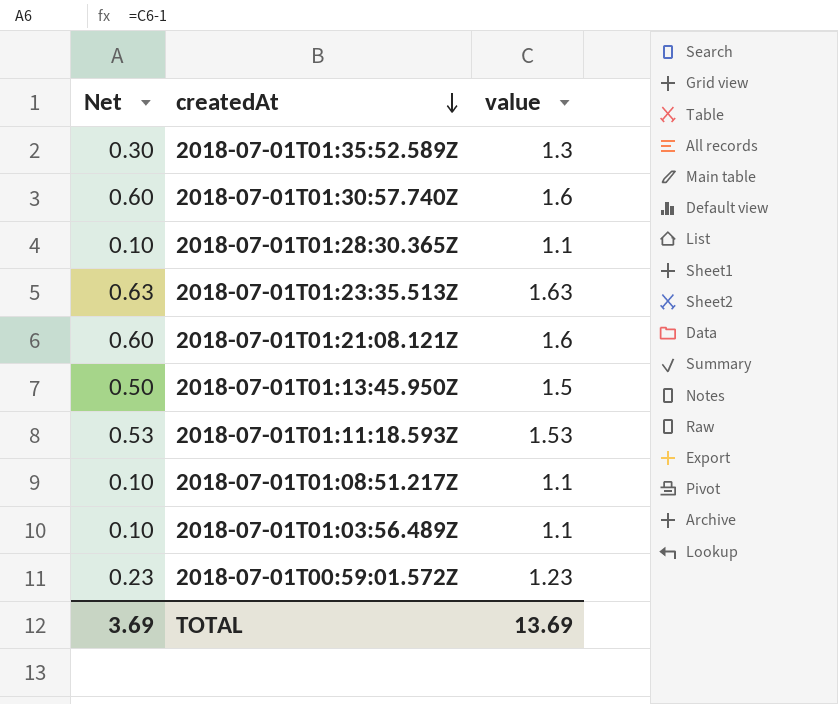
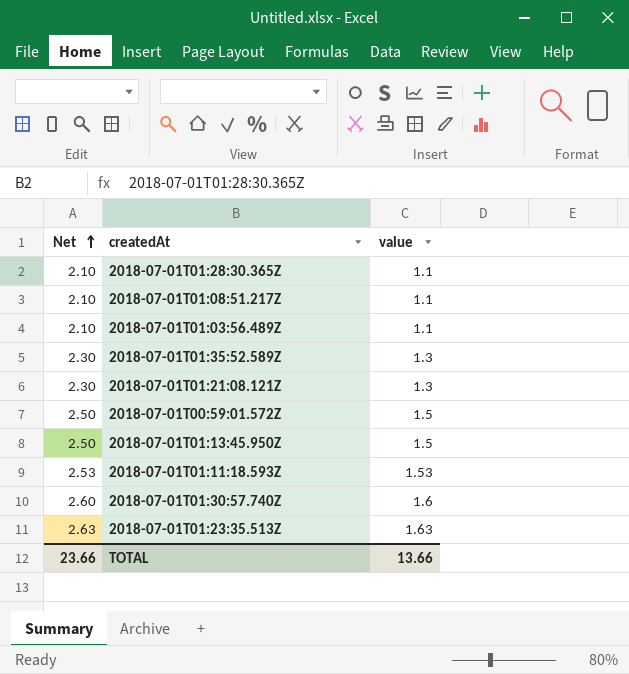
row order: createdAt descending -> Net ascending
column Net | formula: [value] - 1 -> [value] + 1
2018-07-01T01:21:08.121Z | value: 1.6 -> 1.3
2018-07-01T00:59:01.572Z | value: 1.23 -> 1.5
TOTAL | Net: 3.69 -> 23.66
TOTAL | value: 13.69 -> 13.66

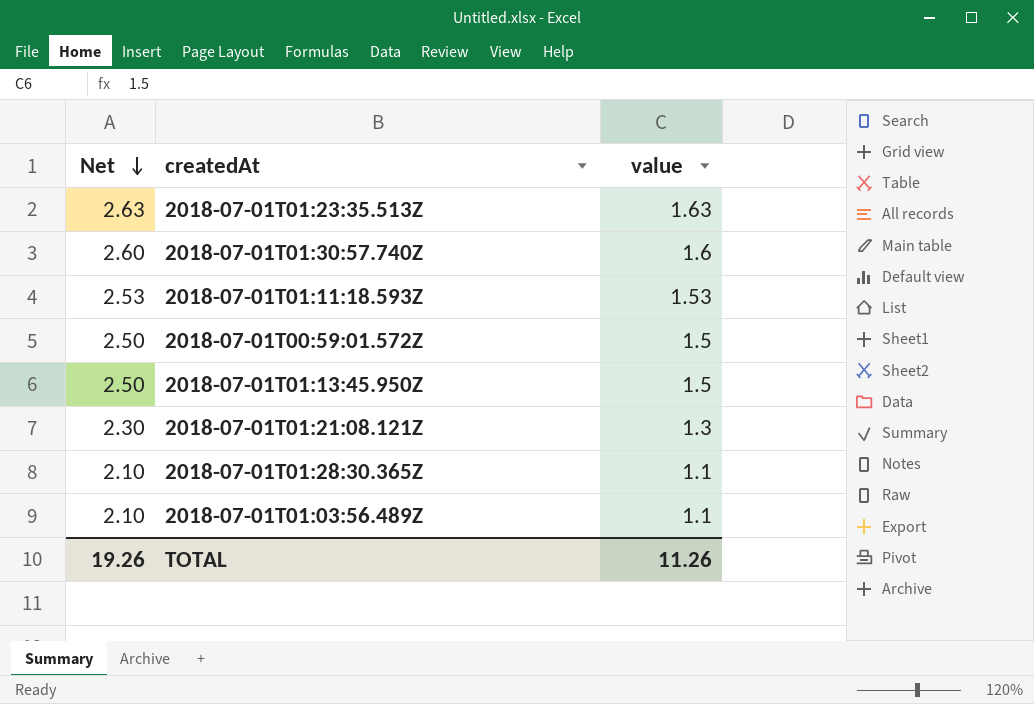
row order: Net ascending -> Net descending
row 2018-07-01T01:08:51.217Z: 2.10 | 1.1 -> none
row 2018-07-01T01:35:52.589Z: 2.30 | 1.3 -> none
TOTAL | Net: 23.66 -> 19.26
TOTAL | value: 13.66 -> 11.26

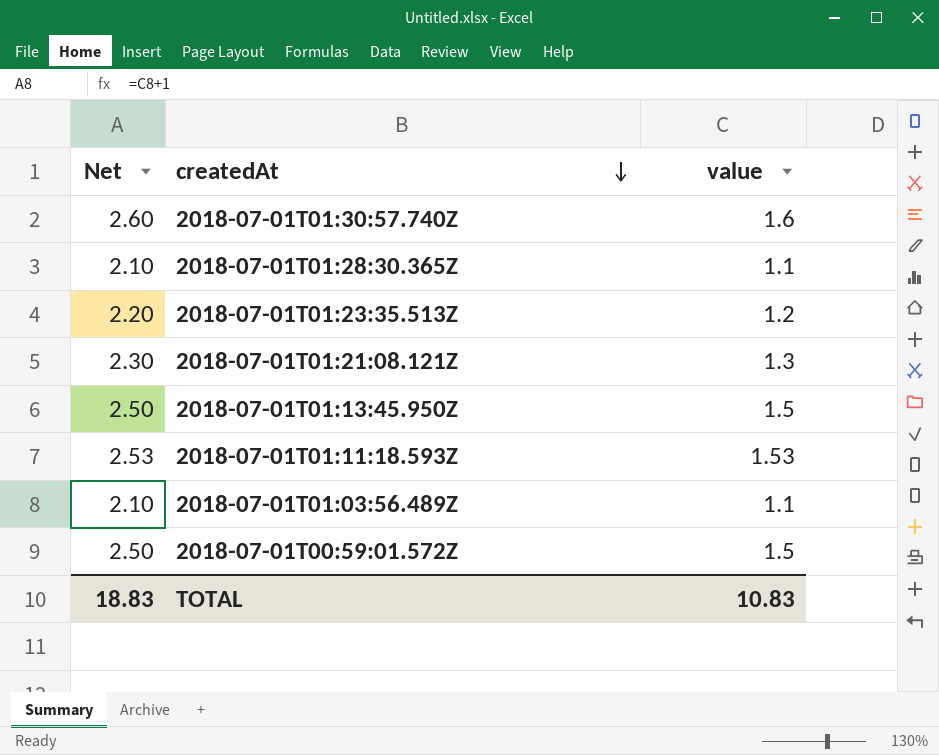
row order: Net descending -> createdAt descending
2018-07-01T01:23:35.513Z | Net: 2.63 -> 2.20
2018-07-01T01:23:35.513Z | value: 1.63 -> 1.2
TOTAL | Net: 19.26 -> 18.83
TOTAL | value: 11.26 -> 10.83

